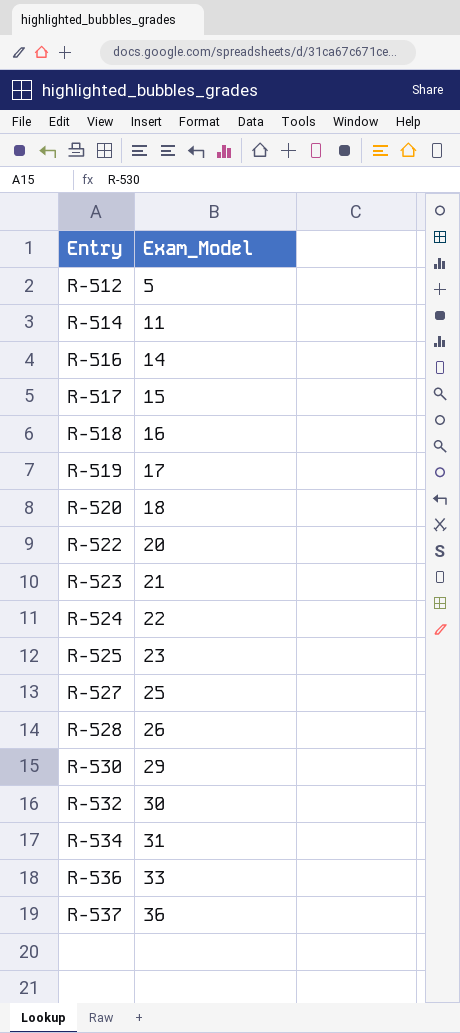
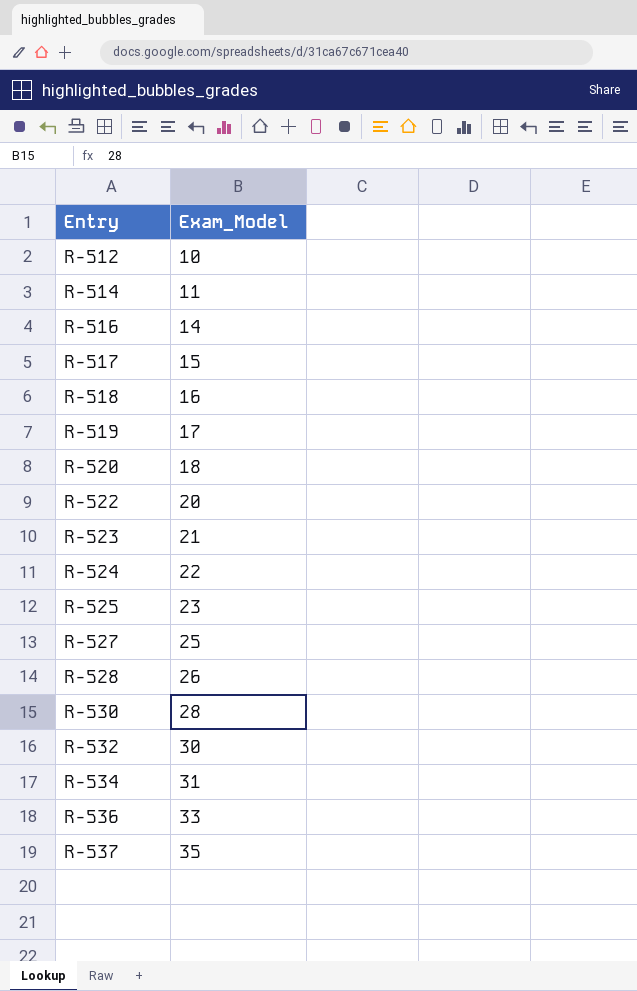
R-512 | Exam_Model: 5 -> 10
R-530 | Exam_Model: 29 -> 28
R-537 | Exam_Model: 36 -> 35

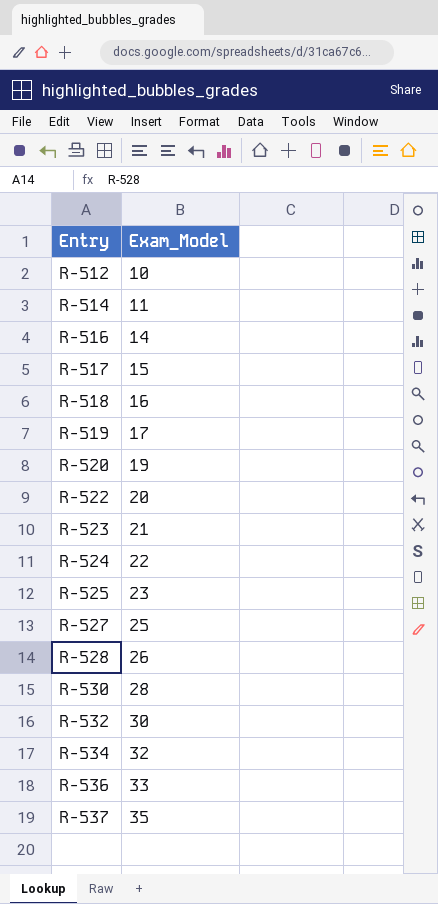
R-520 | Exam_Model: 18 -> 19
R-534 | Exam_Model: 31 -> 32

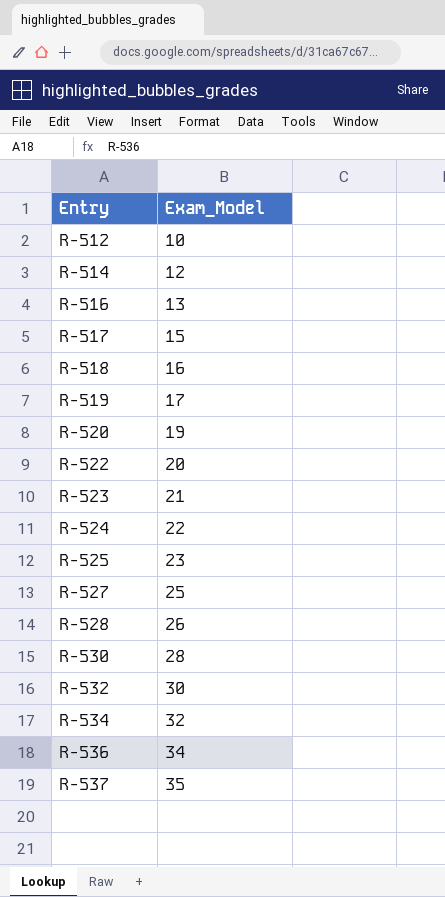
R-514 | Exam_Model: 11 -> 12
R-516 | Exam_Model: 14 -> 13
R-536 | Exam_Model: 33 -> 34

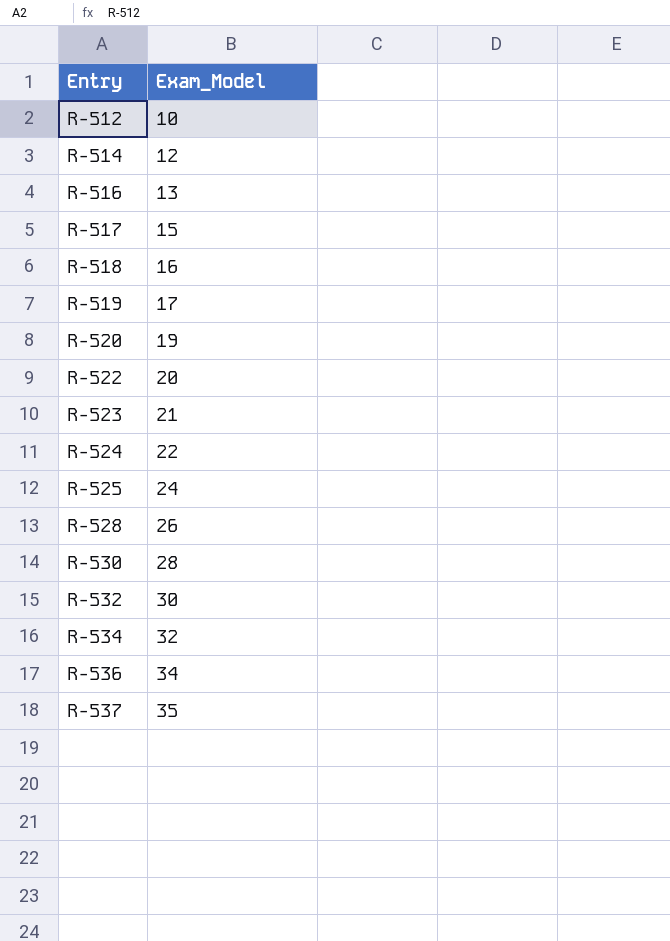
row R-527: 25 -> none
R-525 | Exam_Model: 23 -> 24

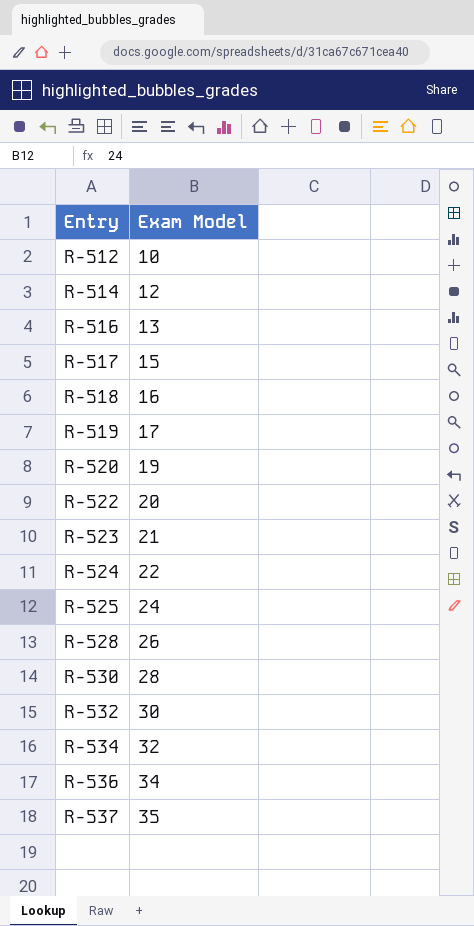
column name: Exam_Model -> Exam Model

